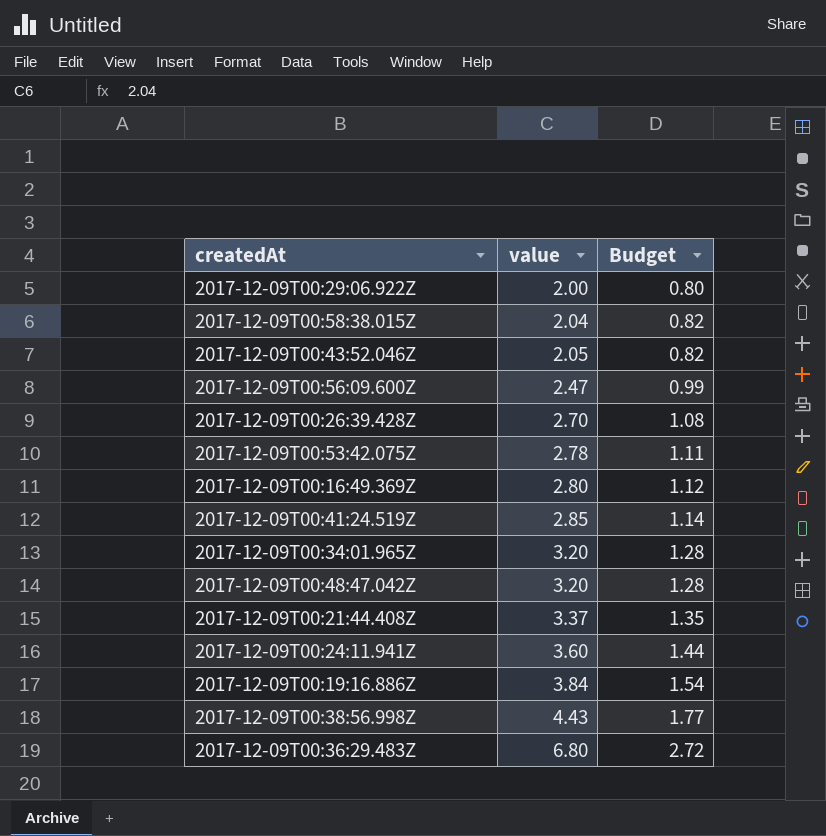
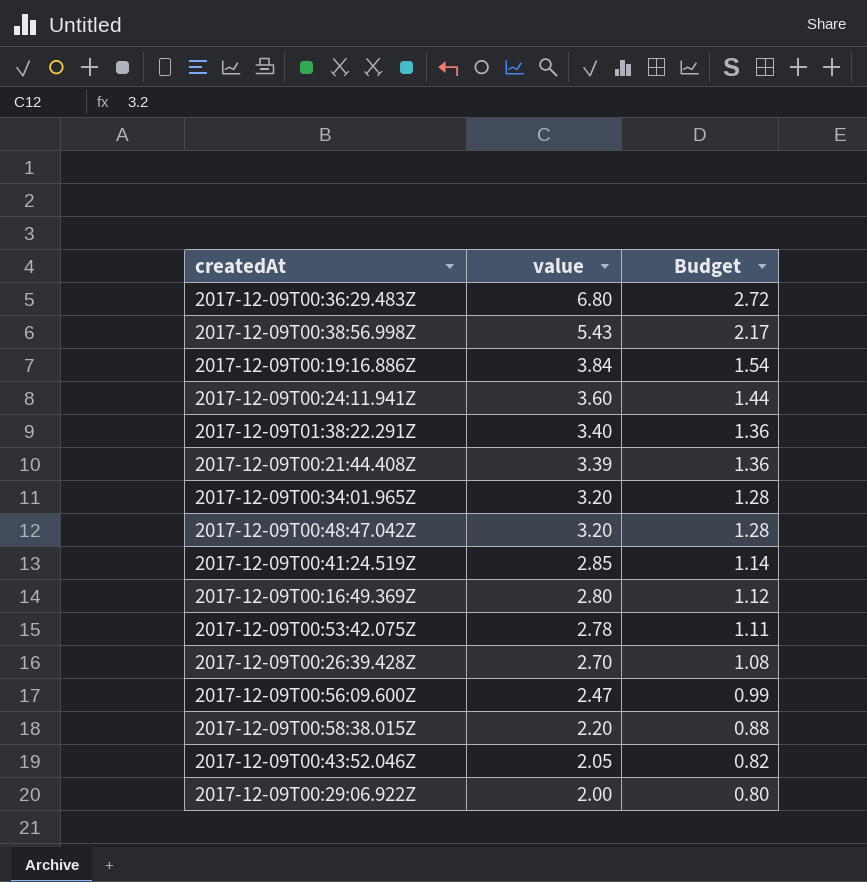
row order: value ascending -> value descending
2017-12-09T00:38:56.998Z | value: 4.43 -> 5.43
2017-12-09T00:38:56.998Z | Budget: 1.77 -> 2.17
row 2017-12-09T01:38:22.291Z: none -> 3.40 | 1.36
2017-12-09T00:21:44.408Z | value: 3.37 -> 3.39
2017-12-09T00:21:44.408Z | Budget: 1.35 -> 1.36
2017-12-09T00:58:38.015Z | value: 2.04 -> 2.20
2017-12-09T00:58:38.015Z | Budget: 0.82 -> 0.88

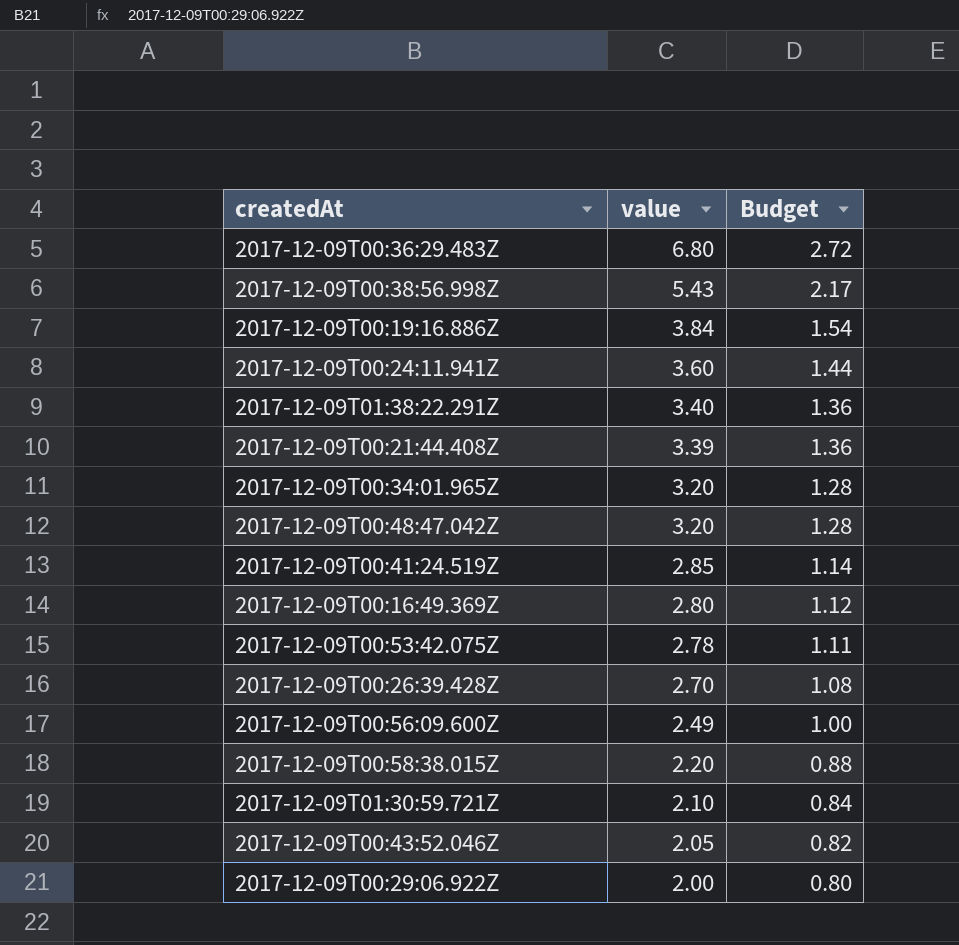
2017-12-09T00:56:09.600Z | value: 2.47 -> 2.49
2017-12-09T00:56:09.600Z | Budget: 0.99 -> 1.00
row 2017-12-09T01:30:59.721Z: none -> 2.10 | 0.84

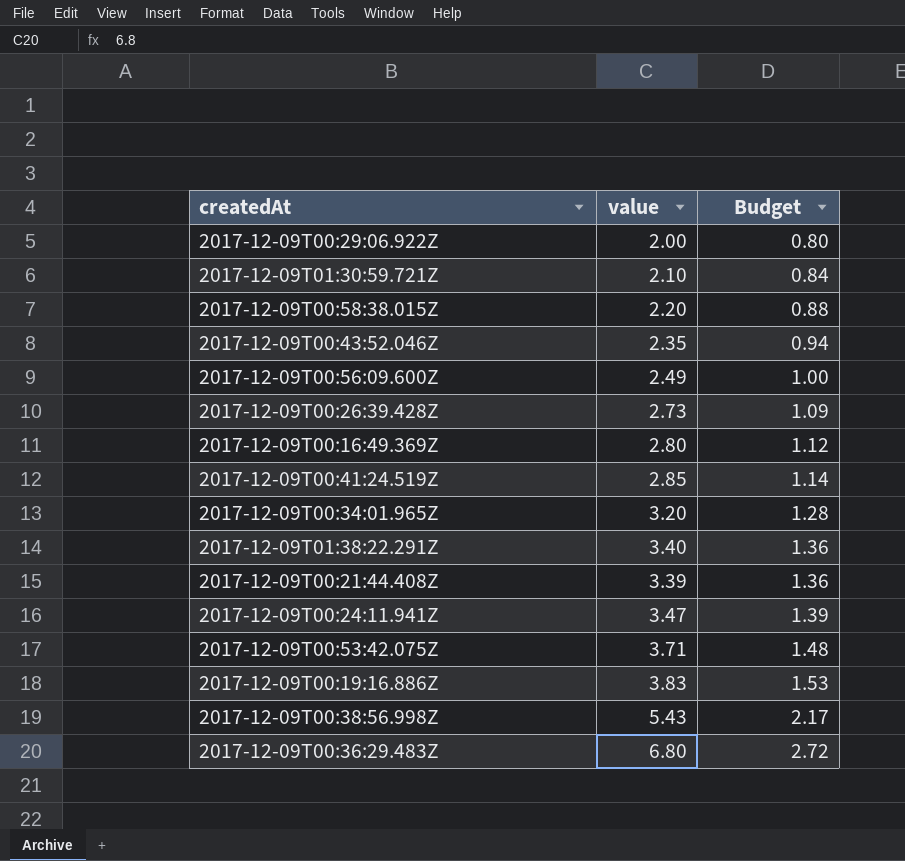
row order: value descending -> Budget ascending
row 2017-12-09T00:48:47.042Z: 3.20 | 1.28 -> none
2017-12-09T00:43:52.046Z | value: 2.05 -> 2.35
2017-12-09T00:43:52.046Z | Budget: 0.82 -> 0.94
2017-12-09T00:26:39.428Z | value: 2.70 -> 2.73
2017-12-09T00:26:39.428Z | Budget: 1.08 -> 1.09
2017-12-09T00:24:11.941Z | value: 3.60 -> 3.47
2017-12-09T00:24:11.941Z | Budget: 1.44 -> 1.39
2017-12-09T00:53:42.075Z | value: 2.78 -> 3.71
2017-12-09T00:53:42.075Z | Budget: 1.11 -> 1.48
2017-12-09T00:19:16.886Z | value: 3.84 -> 3.83
2017-12-09T00:19:16.886Z | Budget: 1.54 -> 1.53

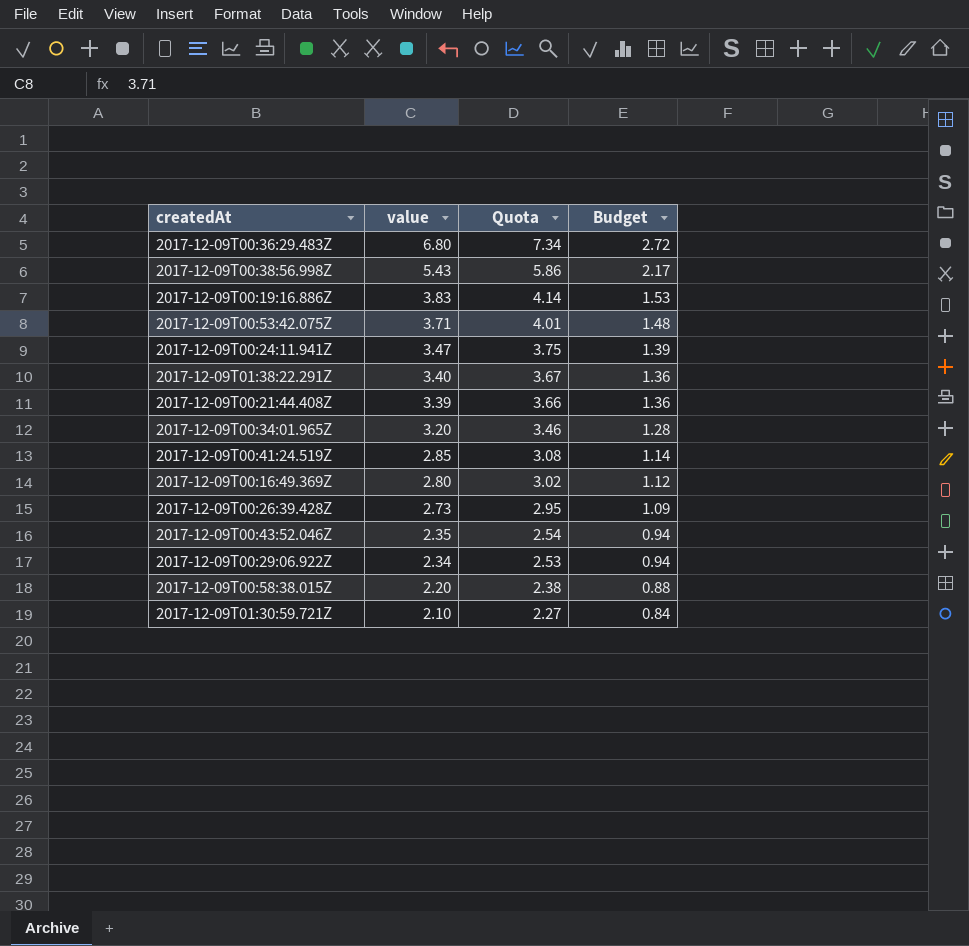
row order: Budget ascending -> value descending
column Quota | formula: none -> [value] * 1.08
row 2017-12-09T00:56:09.600Z: 2.49 | 1.00 -> none
2017-12-09T00:29:06.922Z | value: 2.00 -> 2.34
2017-12-09T00:29:06.922Z | Budget: 0.80 -> 0.94

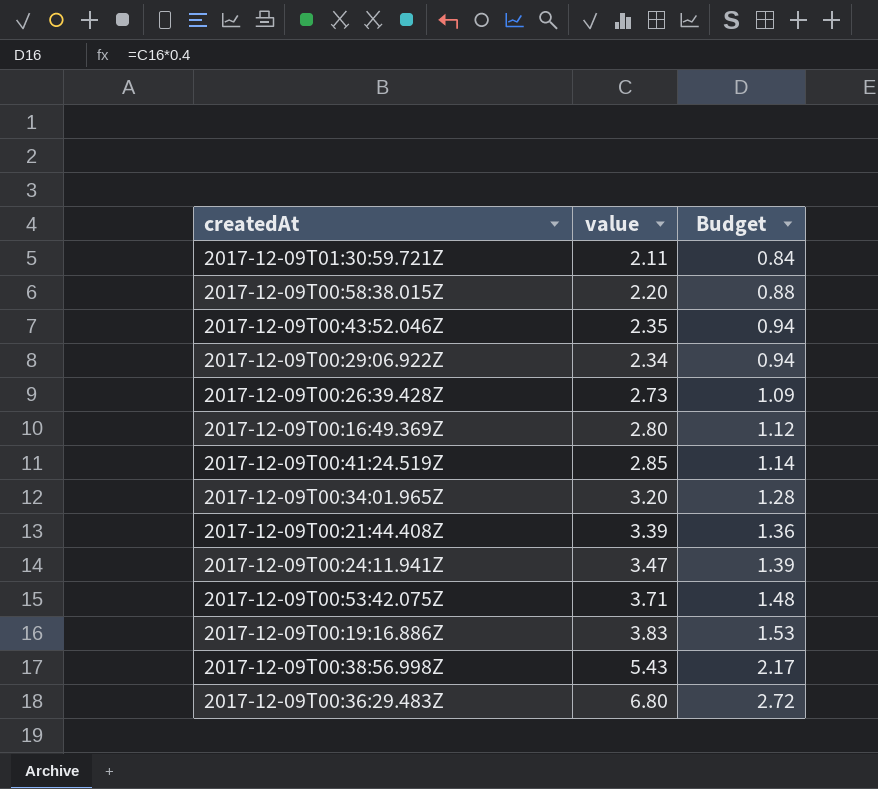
row order: value descending -> Budget ascending
column Quota | formula: [value] * 1.08 -> none
row 2017-12-09T01:38:22.291Z: 3.40 | 3.67 | 1.36 -> none
2017-12-09T01:30:59.721Z | value: 2.10 -> 2.11

